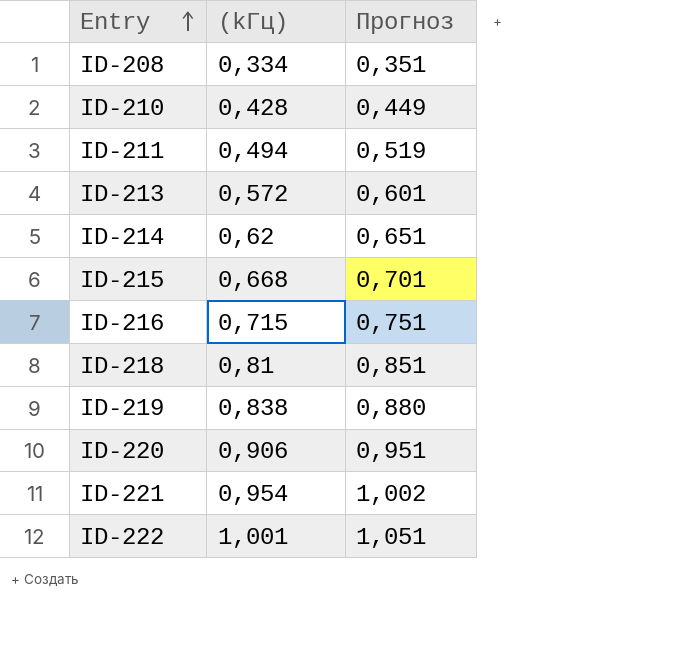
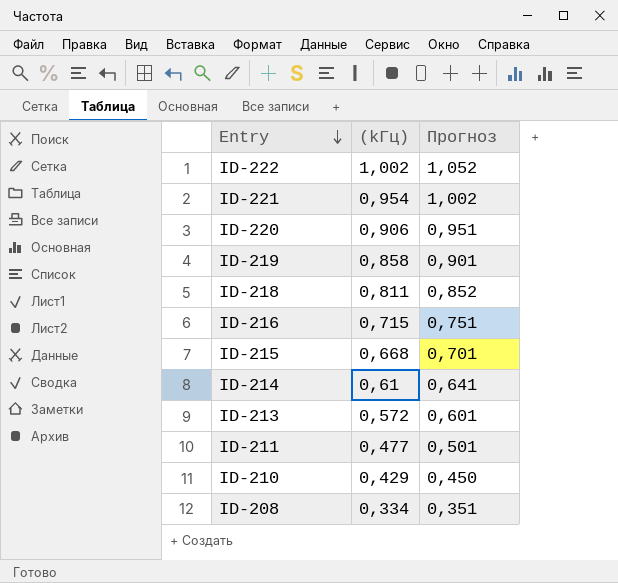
row order: Entry ascending -> Entry descending
ID-222 | (kГц): 1,001 -> 1,002
ID-222 | Прогноз: 1,051 -> 1,052
ID-219 | (kГц): 0,838 -> 0,858
ID-219 | Прогноз: 0,880 -> 0,901
ID-218 | (kГц): 0,81 -> 0,811
ID-218 | Прогноз: 0,851 -> 0,852
ID-214 | (kГц): 0,62 -> 0,61
ID-214 | Прогноз: 0,651 -> 0,641
ID-211 | (kГц): 0,494 -> 0,477
ID-211 | Прогноз: 0,519 -> 0,501
ID-210 | (kГц): 0,428 -> 0,429
ID-210 | Прогноз: 0,449 -> 0,450

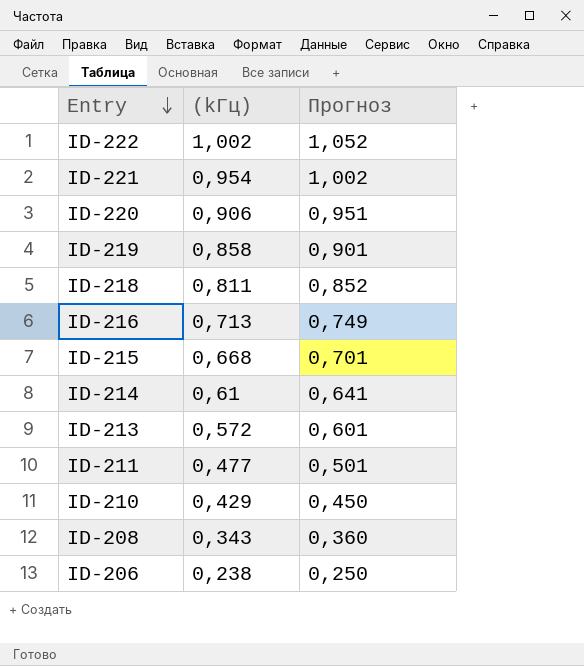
ID-216 | (kГц): 0,715 -> 0,713
ID-216 | Прогноз: 0,751 -> 0,749
ID-208 | (kГц): 0,334 -> 0,343
ID-208 | Прогноз: 0,351 -> 0,360
row ID-206: none -> 0,238 | 0,250

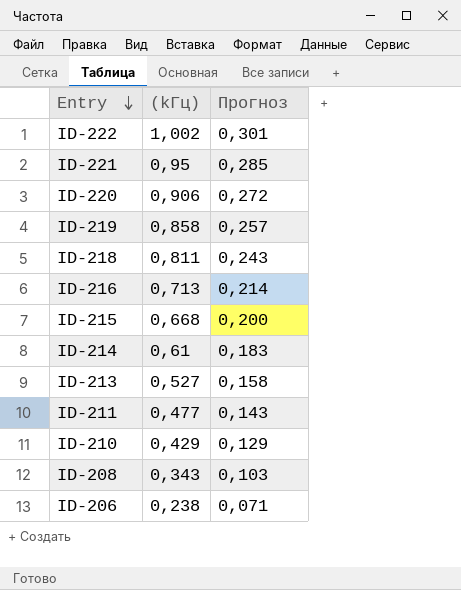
column Прогноз | formula: [(kГц)] * 1,05 -> [(kГц)] * 0,3
ID-221 | (kГц): 0,954 -> 0,95
ID-213 | (kГц): 0,572 -> 0,527

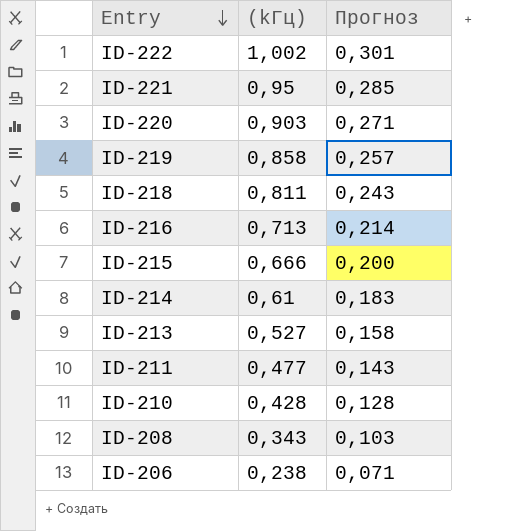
ID-220 | (kГц): 0,906 -> 0,903
ID-220 | Прогноз: 0,272 -> 0,271
ID-215 | (kГц): 0,668 -> 0,666
ID-210 | (kГц): 0,429 -> 0,428
ID-210 | Прогноз: 0,129 -> 0,128

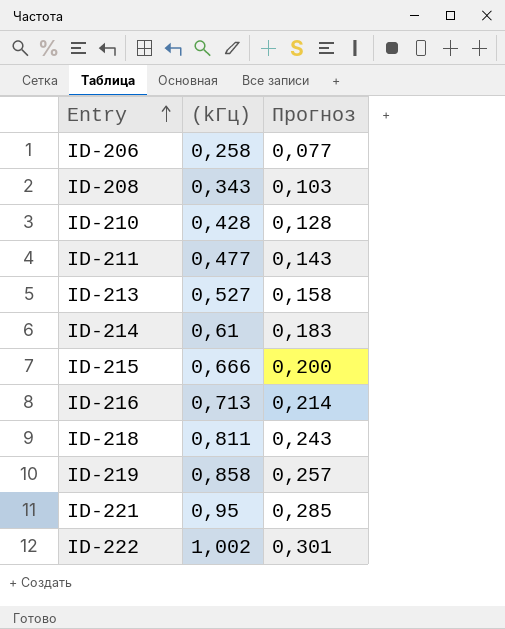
row order: Entry descending -> Entry ascending
row ID-220: 0,903 | 0,271 -> none
ID-206 | (kГц): 0,238 -> 0,258
ID-206 | Прогноз: 0,071 -> 0,077

